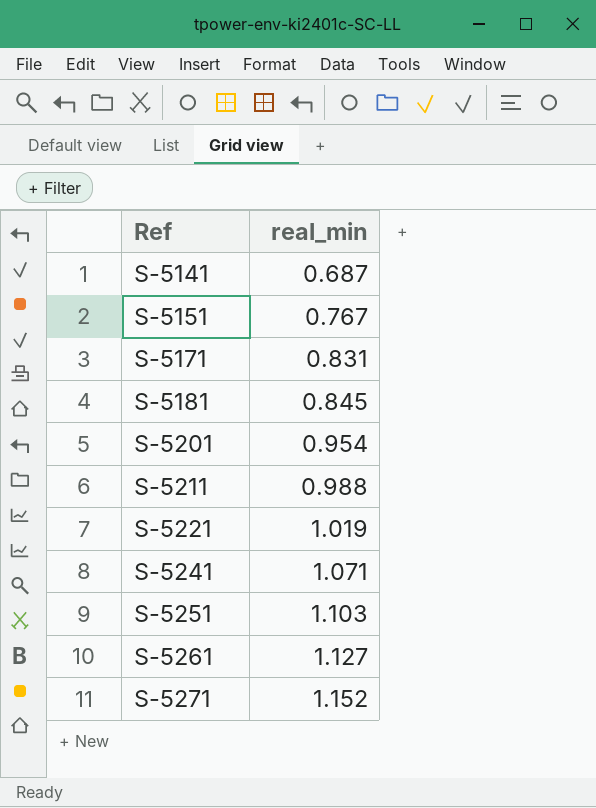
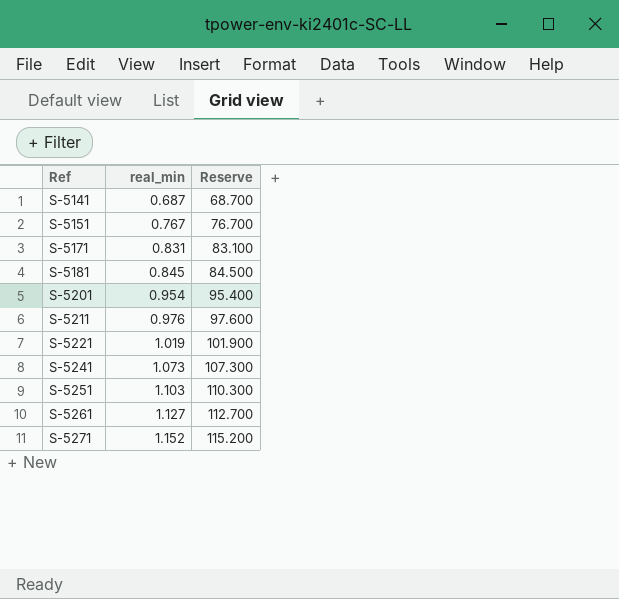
column Reserve | formula: none -> [real_min] * 100
S-5211 | real_min: 0.988 -> 0.976
S-5241 | real_min: 1.071 -> 1.073

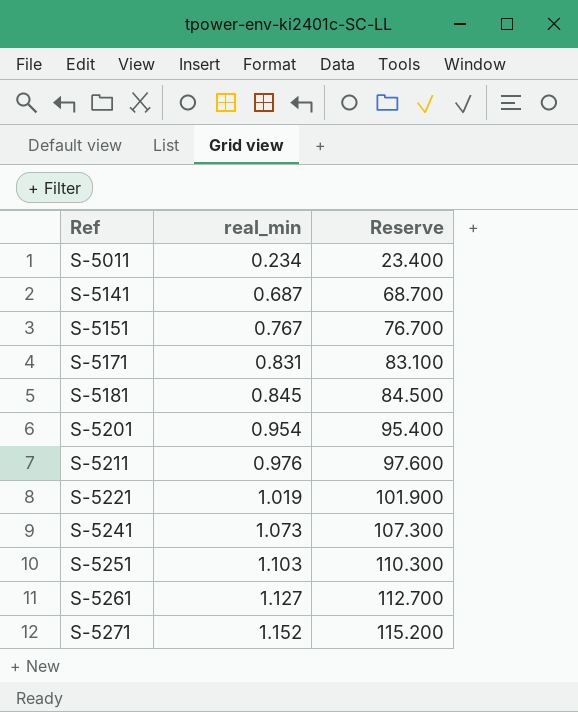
row S-5011: none -> 0.234 | 23.400

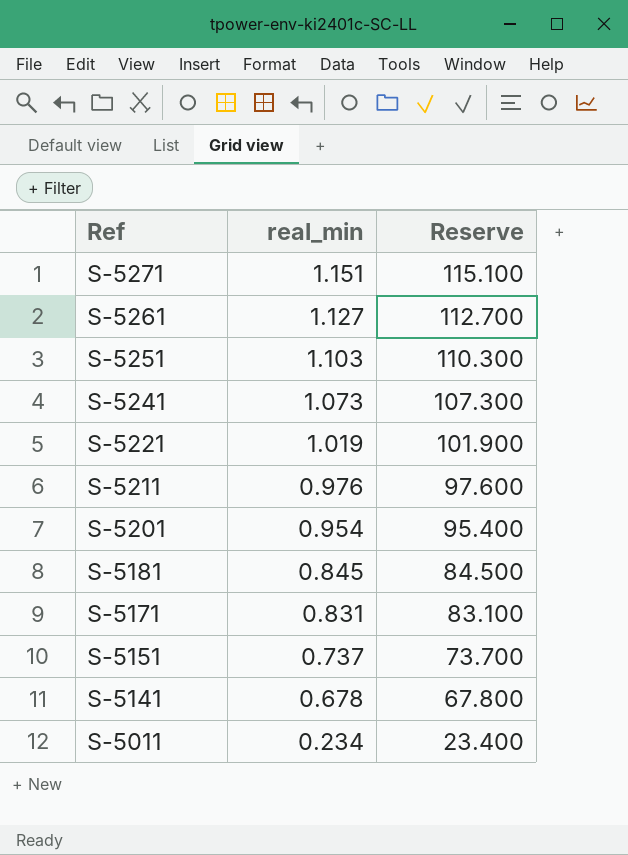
row order: Ref ascending -> Ref descending
S-5271 | real_min: 1.152 -> 1.151
S-5271 | Reserve: 115.200 -> 115.100
S-5151 | real_min: 0.767 -> 0.737
S-5151 | Reserve: 76.700 -> 73.700
S-5141 | real_min: 0.687 -> 0.678
S-5141 | Reserve: 68.700 -> 67.800

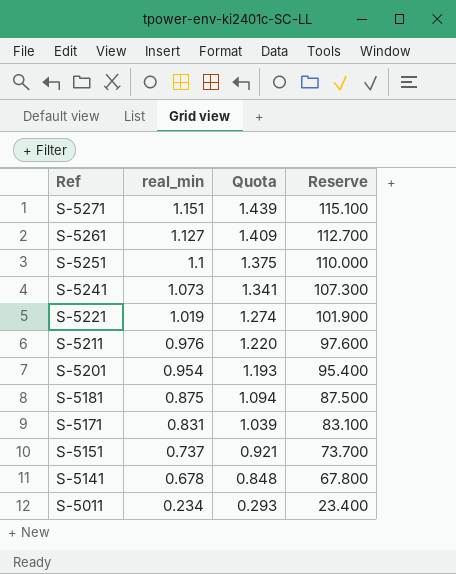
column Quota | formula: none -> [real_min] * 1.25
S-5251 | real_min: 1.103 -> 1.1
S-5251 | Reserve: 110.300 -> 110.000
S-5181 | real_min: 0.845 -> 0.875
S-5181 | Reserve: 84.500 -> 87.500

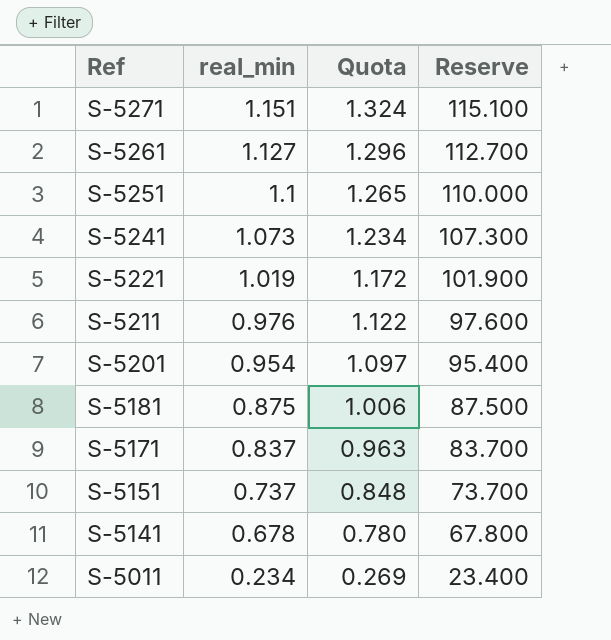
column Quota | formula: [real_min] * 1.25 -> [real_min] * 1.15
S-5171 | real_min: 0.831 -> 0.837
S-5171 | Reserve: 83.100 -> 83.700

